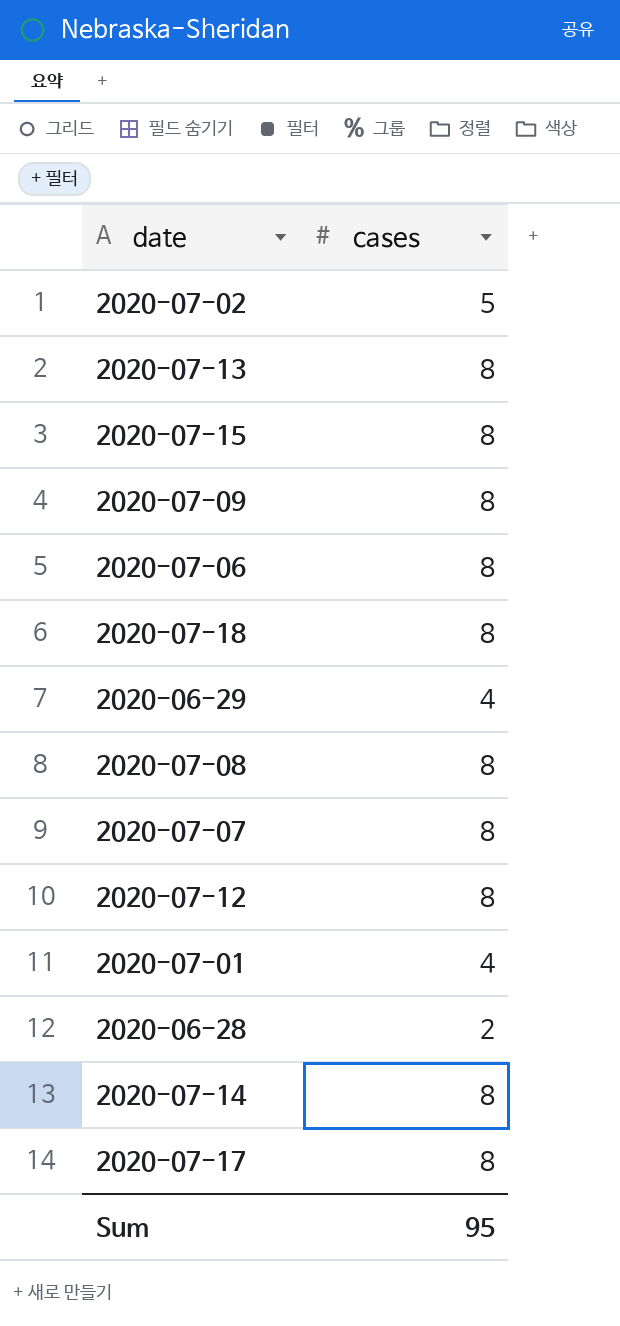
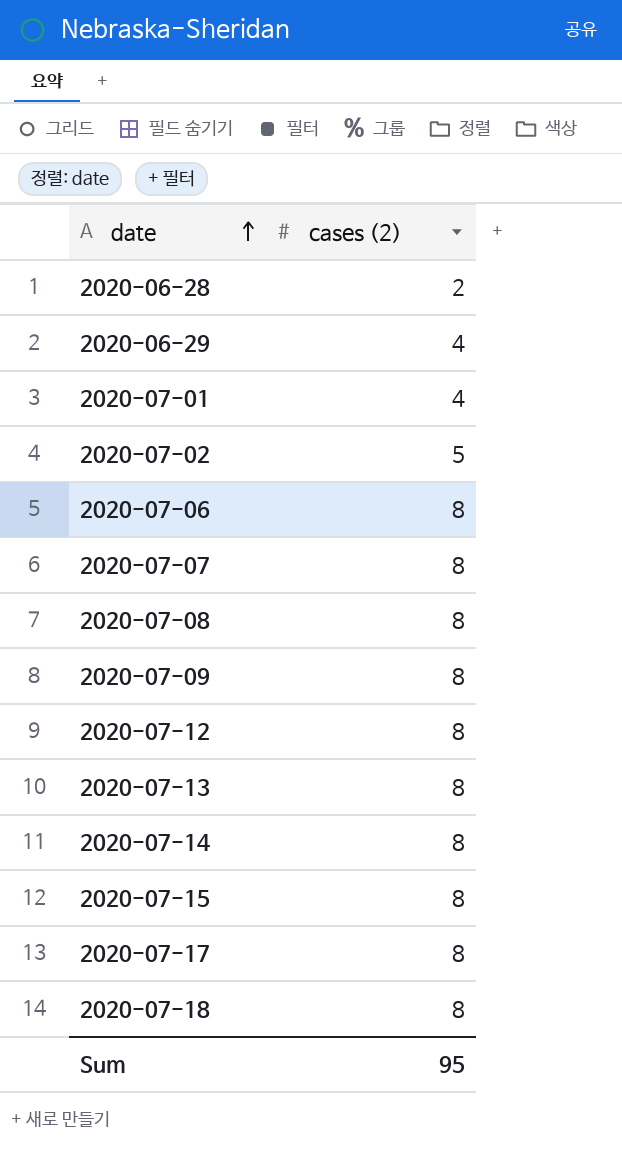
row order: none -> date ascending
column name: cases -> cases (2)

